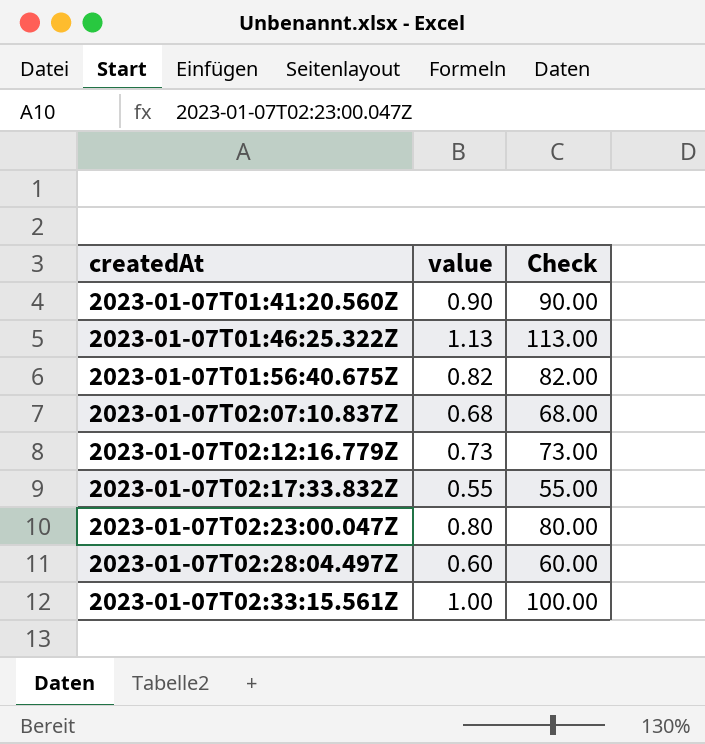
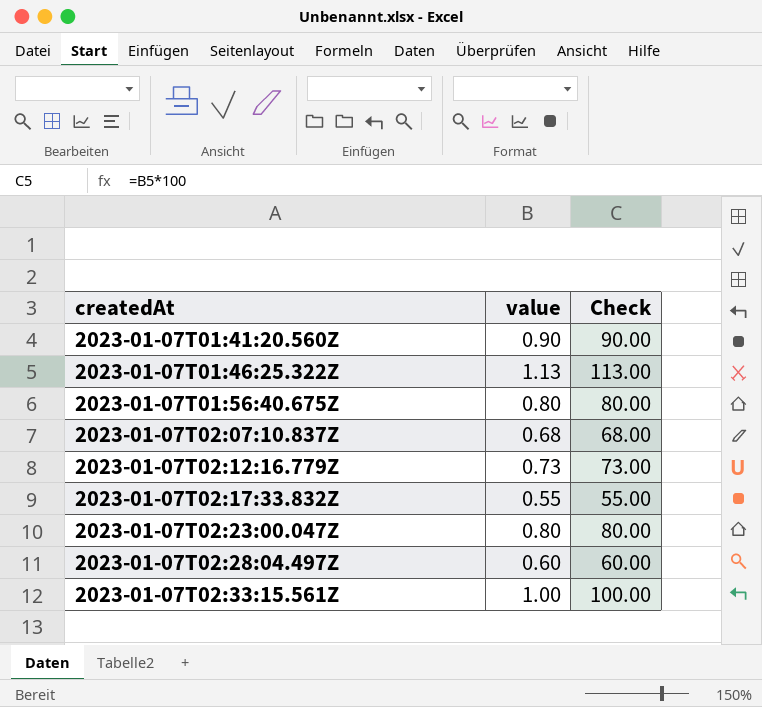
2023-01-07T01:56:40.675Z | value: 0.82 -> 0.80
2023-01-07T01:56:40.675Z | Check: 82.00 -> 80.00

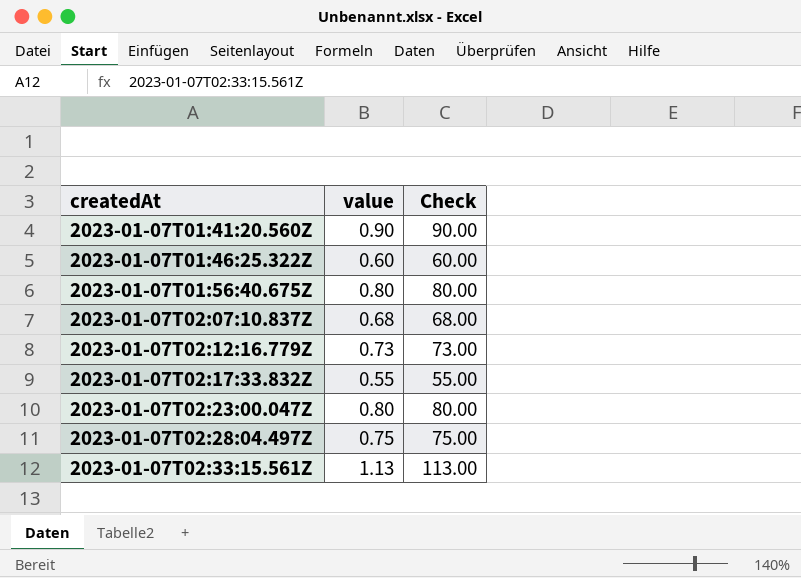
2023-01-07T01:46:25.322Z | value: 1.13 -> 0.60
2023-01-07T01:46:25.322Z | Check: 113.00 -> 60.00
2023-01-07T02:28:04.497Z | value: 0.60 -> 0.75
2023-01-07T02:28:04.497Z | Check: 60.00 -> 75.00
2023-01-07T02:33:15.561Z | value: 1.00 -> 1.13
2023-01-07T02:33:15.561Z | Check: 100.00 -> 113.00

